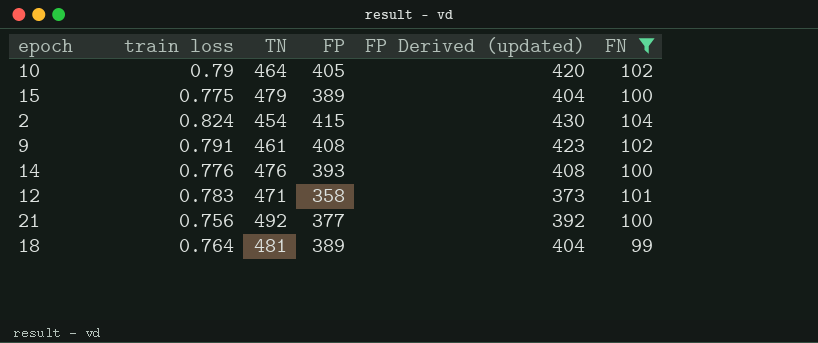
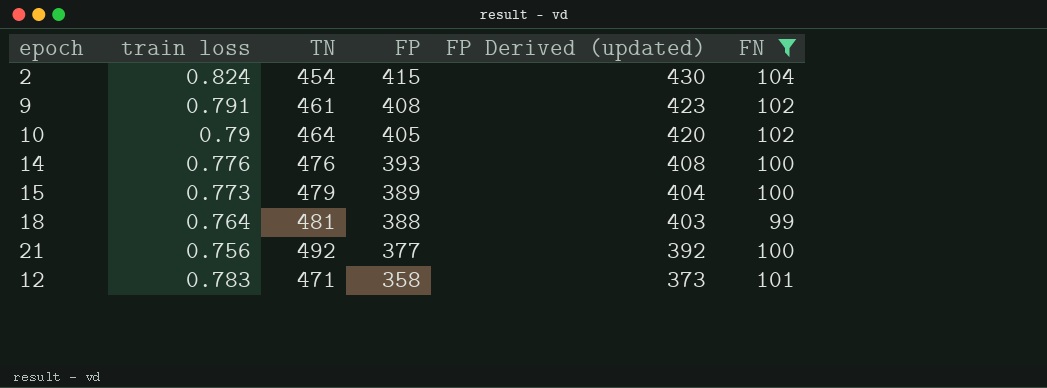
row order: none -> FP descending
15 | train loss: 0.775 -> 0.773
18 | FP: 389 -> 388
18 | FP Derived (updated): 404 -> 403

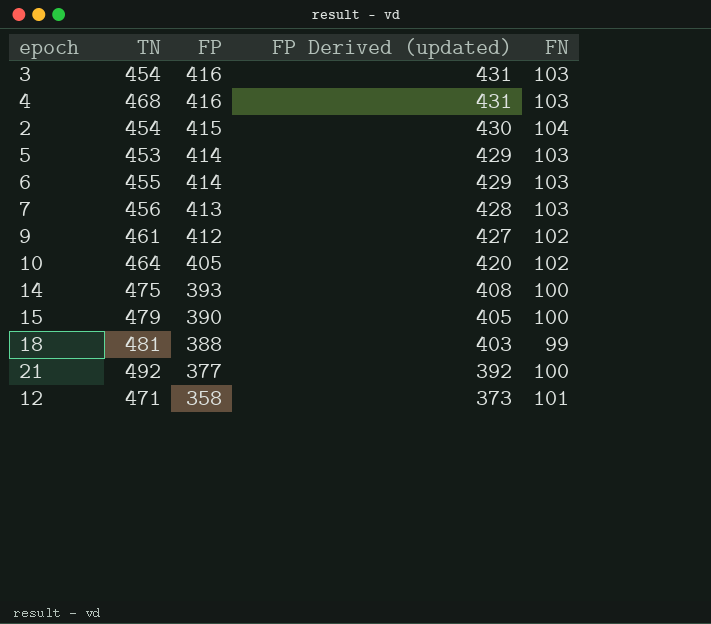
filter: FN != 103 -> none
column train loss | position: 2 -> none
9 | FP: 408 -> 412
9 | FP Derived (updated): 423 -> 427
14 | TN: 476 -> 475
15 | FP: 389 -> 390
15 | FP Derived (updated): 404 -> 405

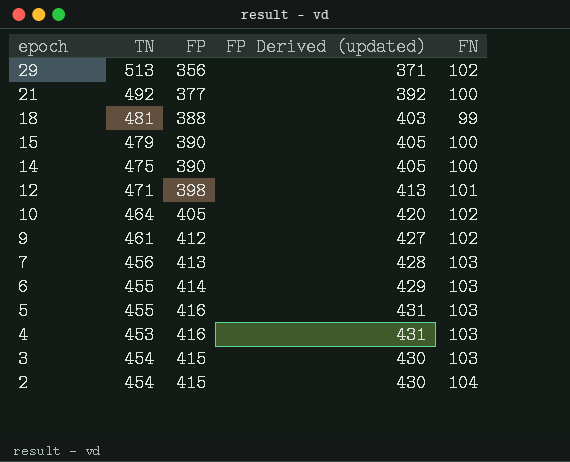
row order: FP descending -> epoch descending
row 29: none -> 513 | 356 | 371 | 102
14 | FP: 393 -> 390
14 | FP Derived (updated): 408 -> 405
12 | FP: 358 -> 398
12 | FP Derived (updated): 373 -> 413
5 | TN: 453 -> 455
5 | FP: 414 -> 416
5 | FP Derived (updated): 429 -> 431
4 | TN: 468 -> 453
3 | FP: 416 -> 415
3 | FP Derived (updated): 431 -> 430

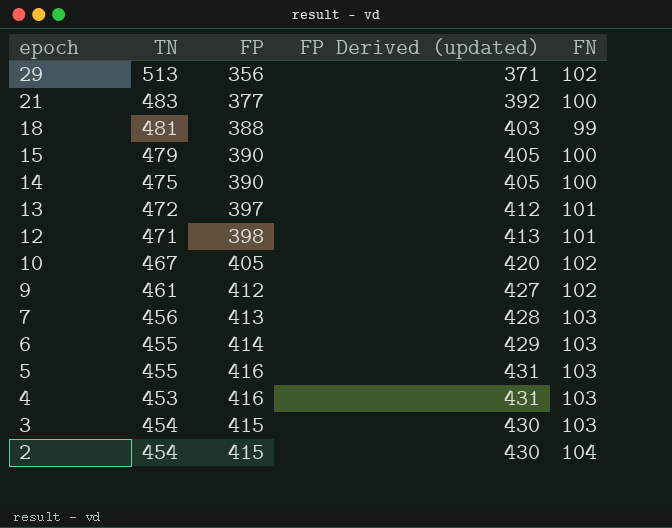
21 | TN: 492 -> 483
row 13: none -> 472 | 397 | 412 | 101
10 | TN: 464 -> 467

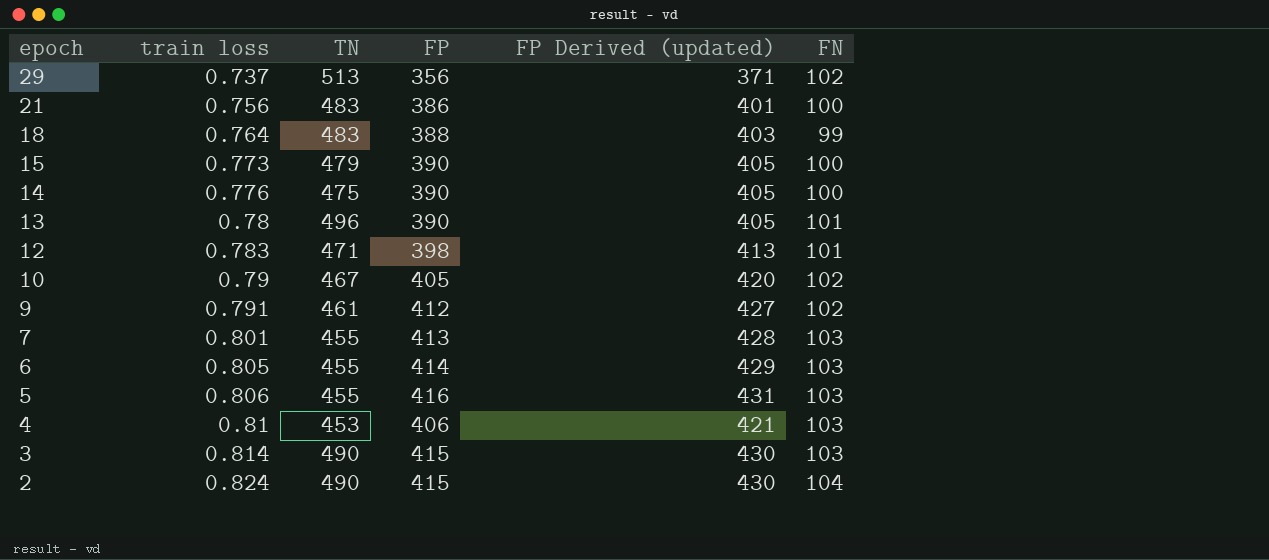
column train loss | position: none -> 2
21 | FP: 377 -> 386
21 | FP Derived (updated): 392 -> 401
18 | TN: 481 -> 483
13 | TN: 472 -> 496
13 | FP: 397 -> 390
13 | FP Derived (updated): 412 -> 405
7 | TN: 456 -> 455
4 | FP: 416 -> 406
4 | FP Derived (updated): 431 -> 421
3 | TN: 454 -> 490
2 | TN: 454 -> 490

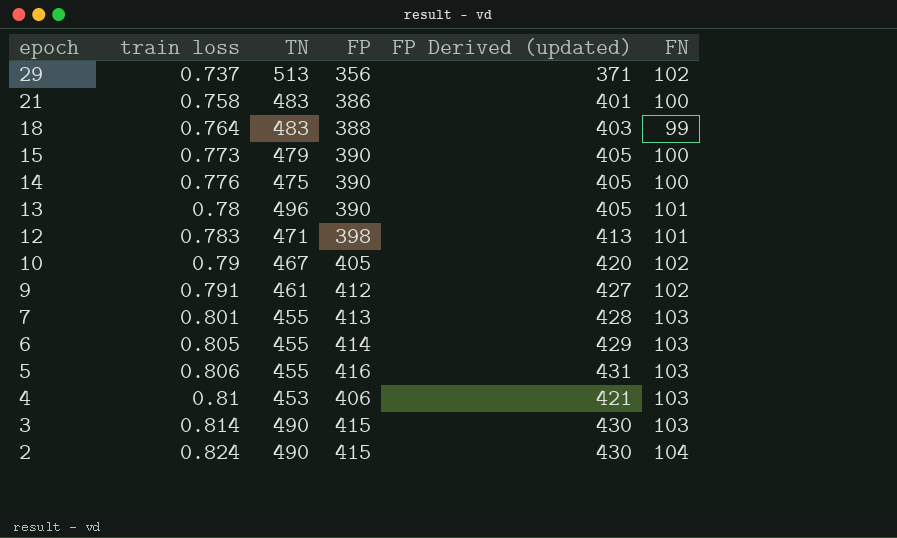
21 | train loss: 0.756 -> 0.758

